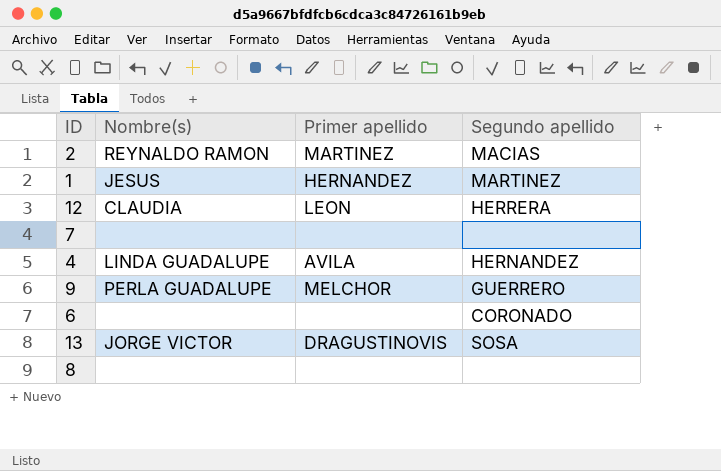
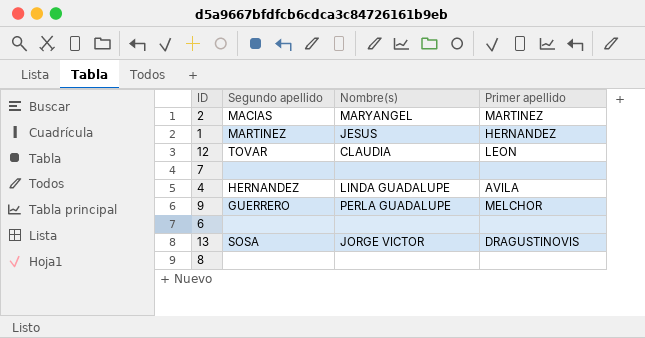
column Segundo apellido | position: 4 -> 2
2 | Nombre(s): REYNALDO RAMON -> MARYANGEL
12 | Segundo apellido: HERRERA -> TOVAR
6 | Segundo apellido: CORONADO -> none

